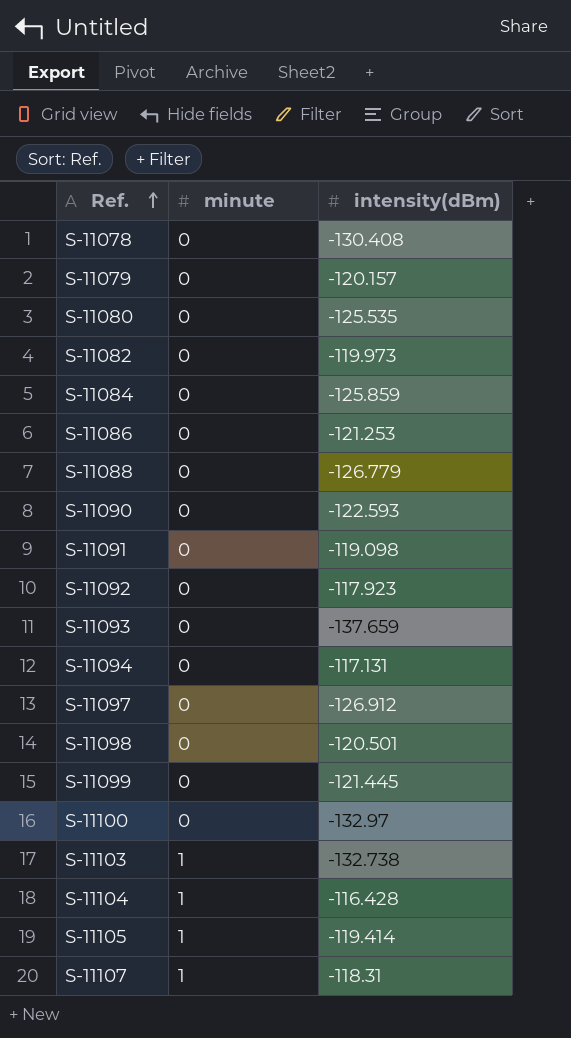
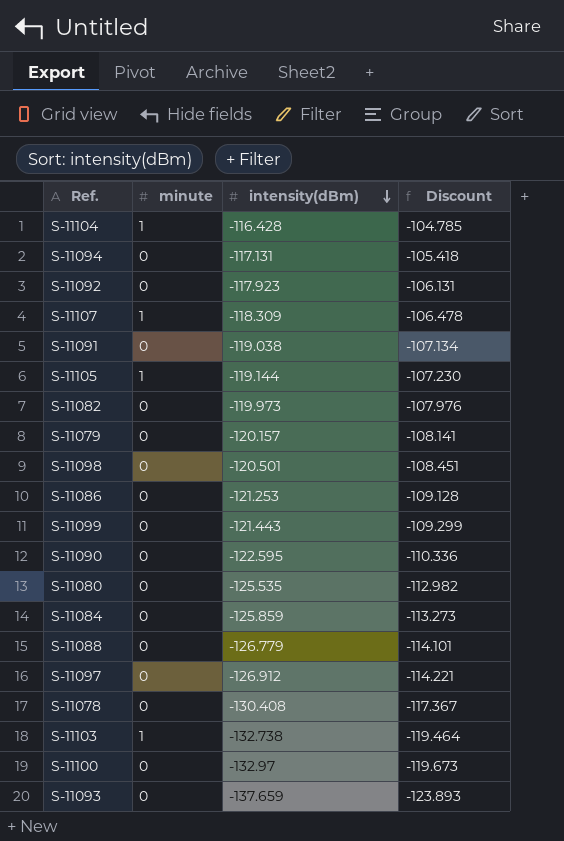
row order: Ref. ascending -> intensity(dBm) descending
column Discount | formula: none -> [intensity(dBm)] * 0.9
S-11107 | intensity(dBm): -118.31 -> -118.309
S-11091 | intensity(dBm): -119.098 -> -119.038
S-11105 | intensity(dBm): -119.414 -> -119.144
S-11099 | intensity(dBm): -121.445 -> -121.443
S-11090 | intensity(dBm): -122.593 -> -122.595

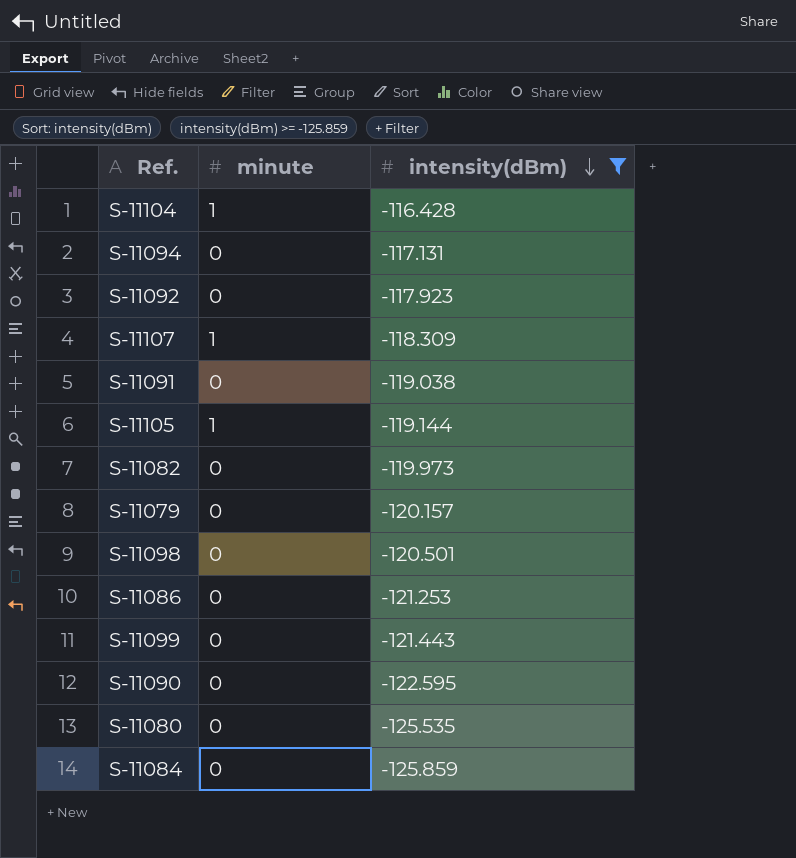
filter: none -> intensity(dBm) >= -125.859
column Discount | formula: [intensity(dBm)] * 0.9 -> none

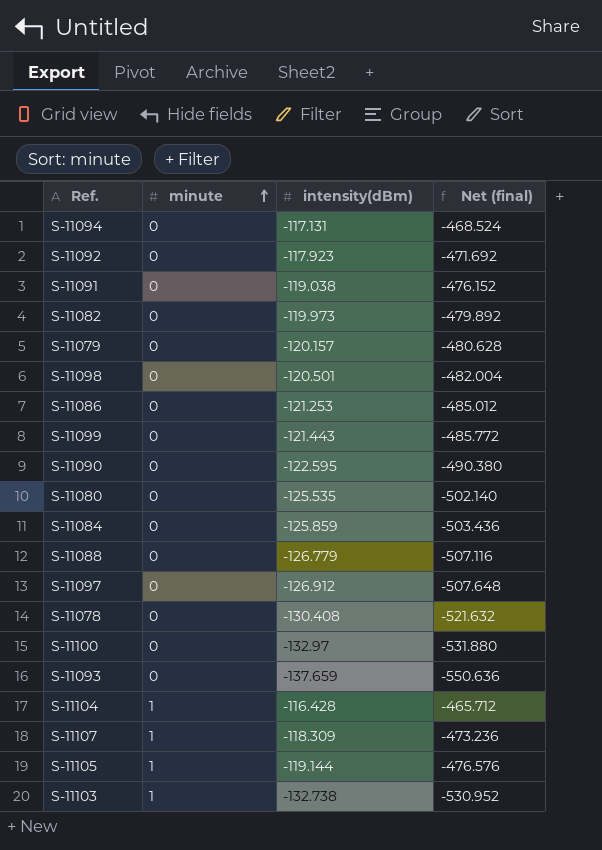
filter: intensity(dBm) >= -125.859 -> none
row order: intensity(dBm) descending -> minute ascending
column Net (final) | formula: none -> [intensity(dBm)] * 4

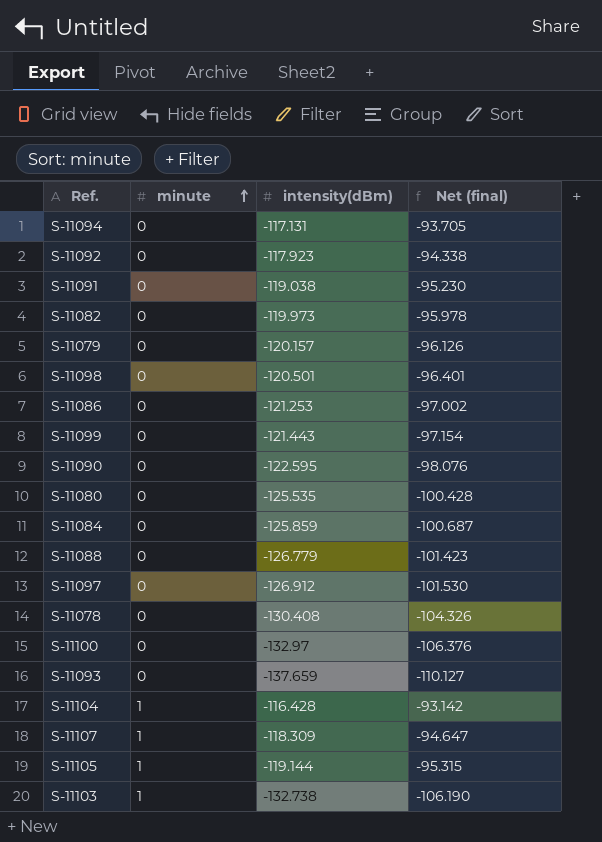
column Net (final) | formula: [intensity(dBm)] * 4 -> [intensity(dBm)] * 0.8

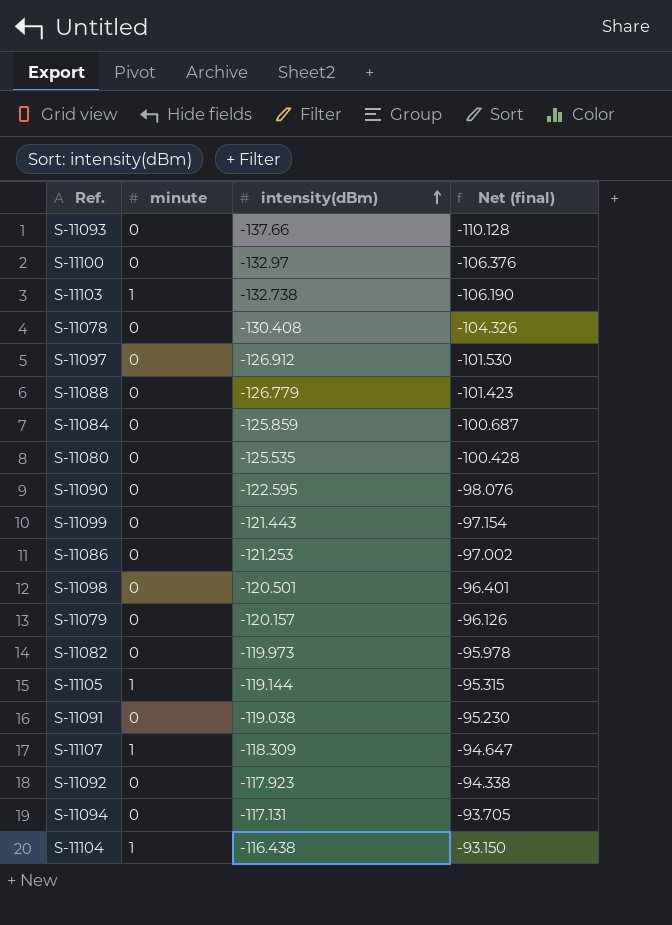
row order: minute ascending -> intensity(dBm) ascending
S-11093 | intensity(dBm): -137.659 -> -137.66
S-11093 | Net (final): -110.127 -> -110.128
S-11104 | intensity(dBm): -116.428 -> -116.438
S-11104 | Net (final): -93.142 -> -93.150

